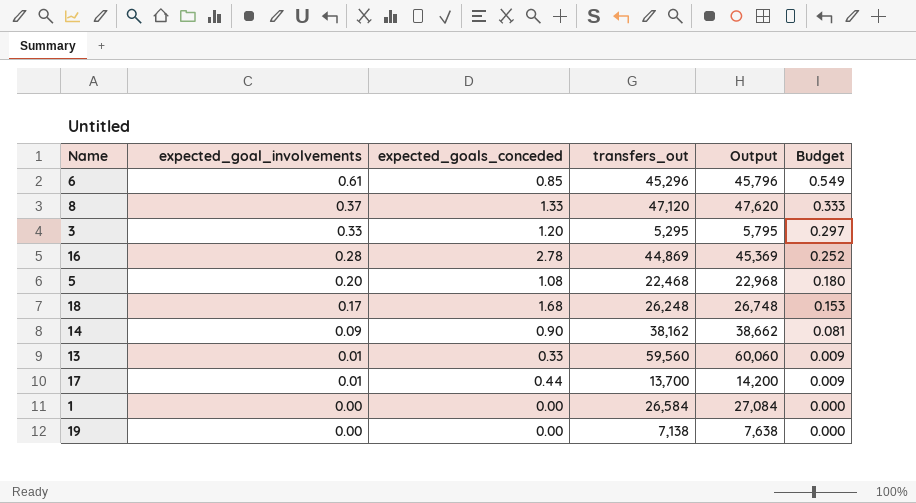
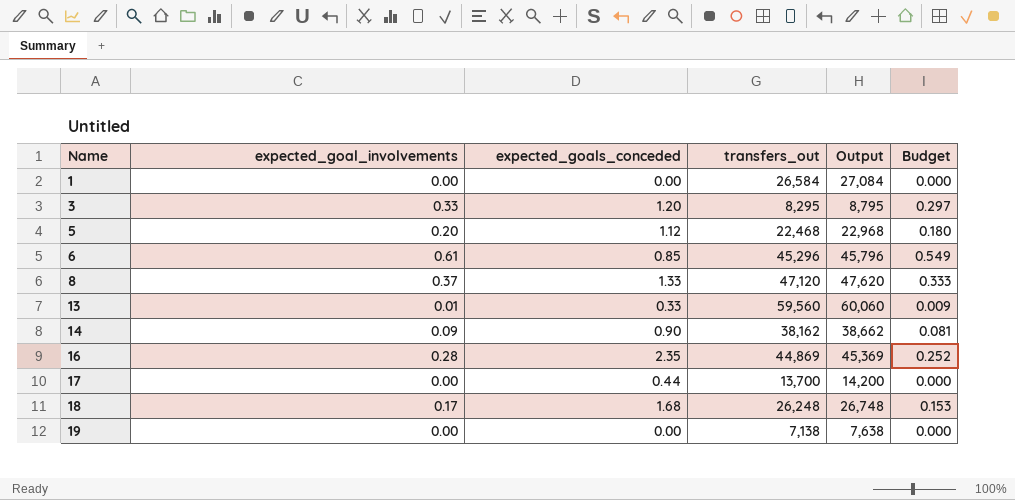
row order: expected_goal_involvements descending -> Name ascending
3 | transfers_out: 5,295 -> 8,295
3 | Output: 5,795 -> 8,795
5 | expected_goals_conceded: 1.08 -> 1.12
16 | expected_goals_conceded: 2.78 -> 2.35
17 | expected_goal_involvements: 0.01 -> 0.00
17 | Budget: 0.009 -> 0.000

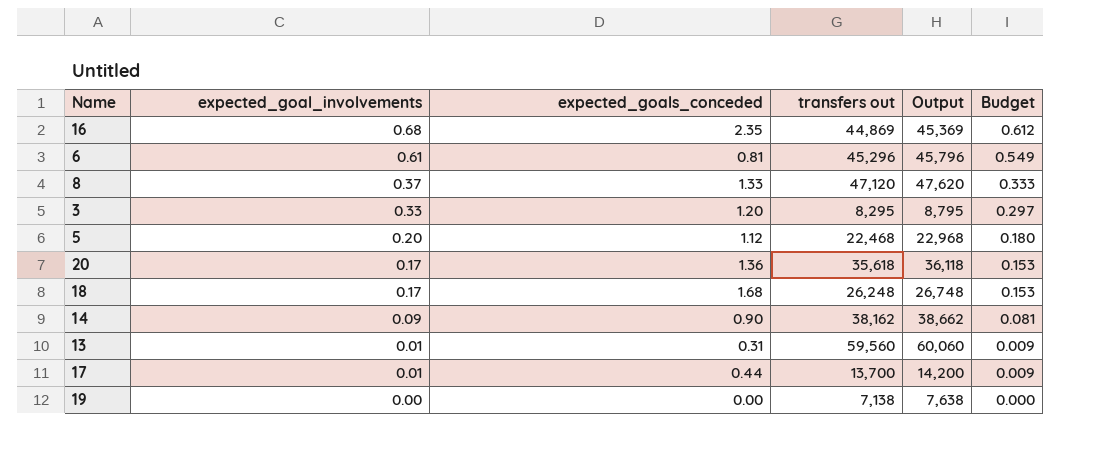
row order: Name ascending -> expected_goal_involvements descending
column name: transfers_out -> transfers out
row 1: 0.00 | 0.00 | 26,584 | 27,084 | 0.000 -> none
16 | expected_goal_involvements: 0.28 -> 0.68
16 | Budget: 0.252 -> 0.612
6 | expected_goals_conceded: 0.85 -> 0.81
row 20: none -> 0.17 | 1.36 | 35,618 | 36,118 | 0.153
13 | expected_goals_conceded: 0.33 -> 0.31
17 | expected_goal_involvements: 0.00 -> 0.01
17 | Budget: 0.000 -> 0.009

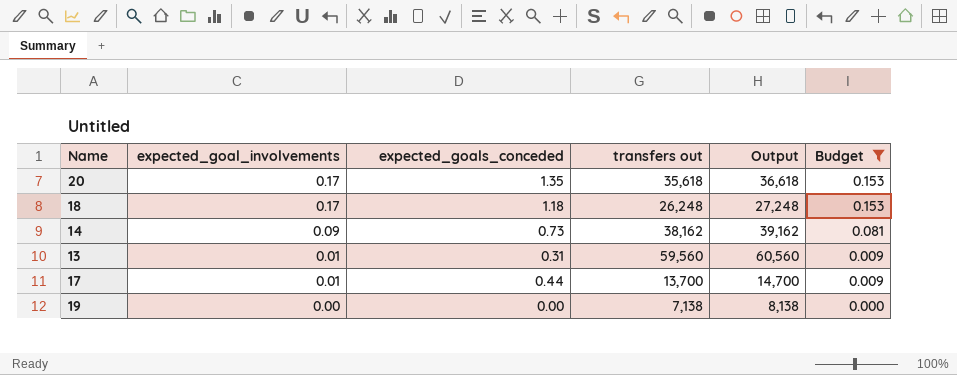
filter: none -> Budget <= 0.153
column Output | formula: [transfers out] + 500 -> [transfers out] + 1000
20 | expected_goals_conceded: 1.36 -> 1.35
18 | expected_goals_conceded: 1.68 -> 1.18
14 | expected_goals_conceded: 0.90 -> 0.73

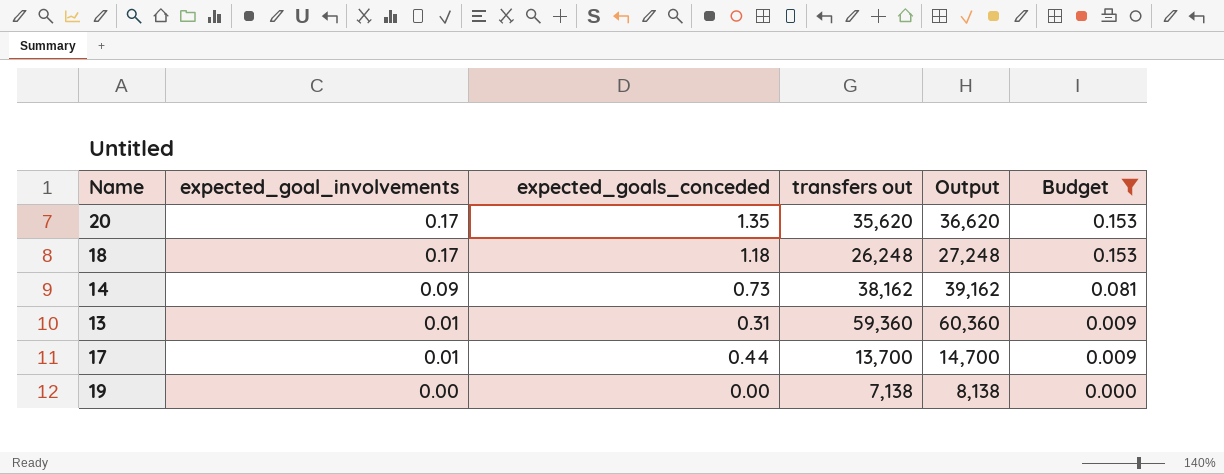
20 | transfers out: 35,618 -> 35,620
20 | Output: 36,618 -> 36,620
13 | transfers out: 59,560 -> 59,360
13 | Output: 60,560 -> 60,360

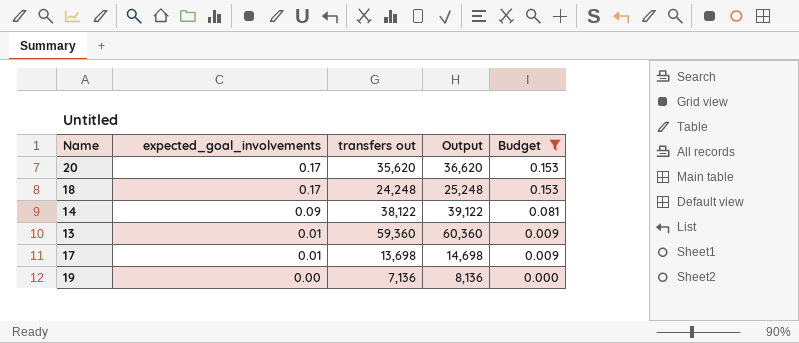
column expected_goals_conceded | position: 3 -> none
18 | transfers out: 26,248 -> 24,248
18 | Output: 27,248 -> 25,248
14 | transfers out: 38,162 -> 38,122
14 | Output: 39,162 -> 39,122
17 | transfers out: 13,700 -> 13,698
17 | Output: 14,700 -> 14,698
19 | transfers out: 7,138 -> 7,136
19 | Output: 8,138 -> 8,136

